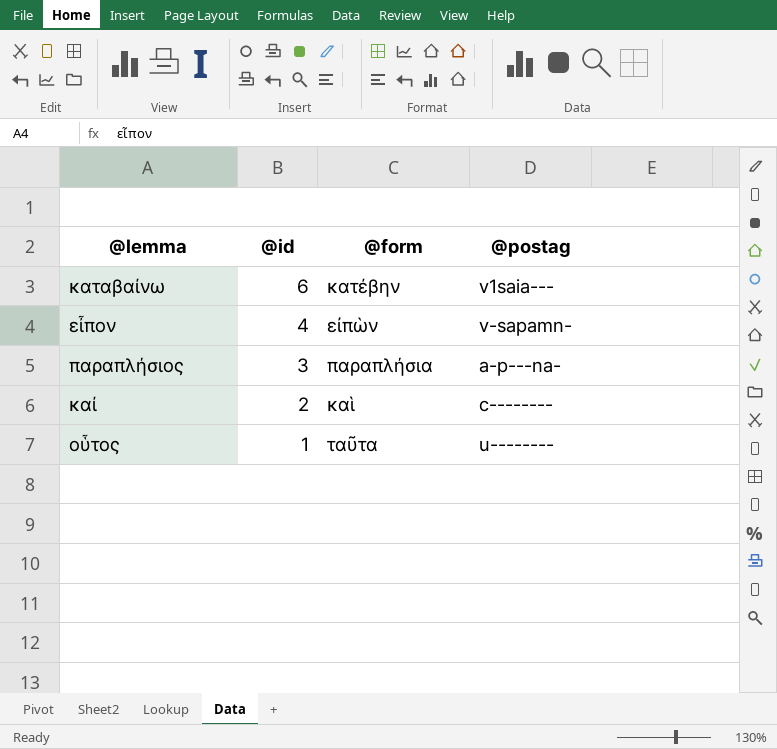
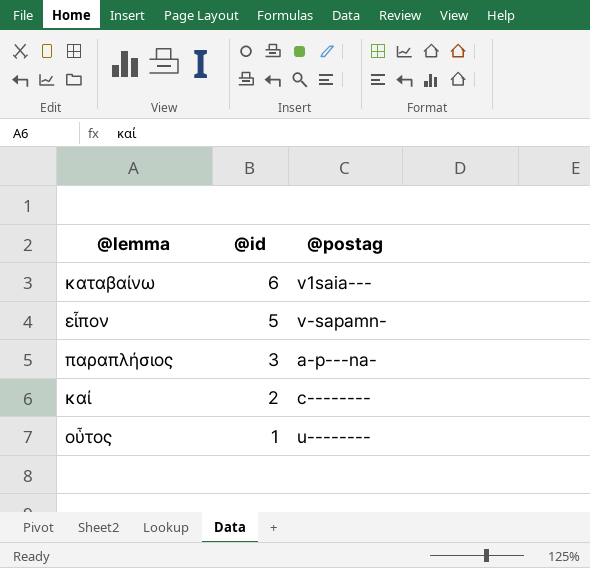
column @form | position: 3 -> none
εἶπον | @id: 4 -> 5

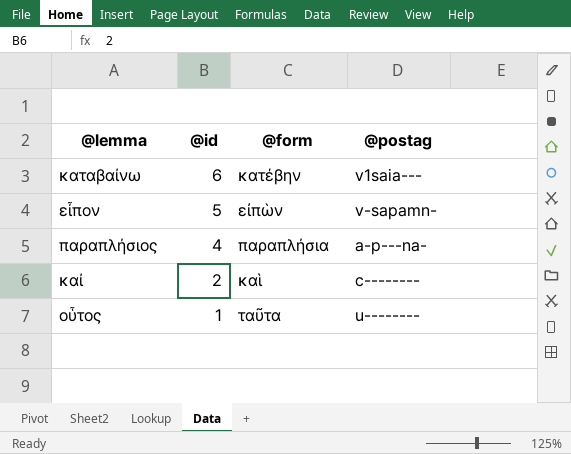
column @form | position: none -> 3
παραπλήσιος | @id: 3 -> 4

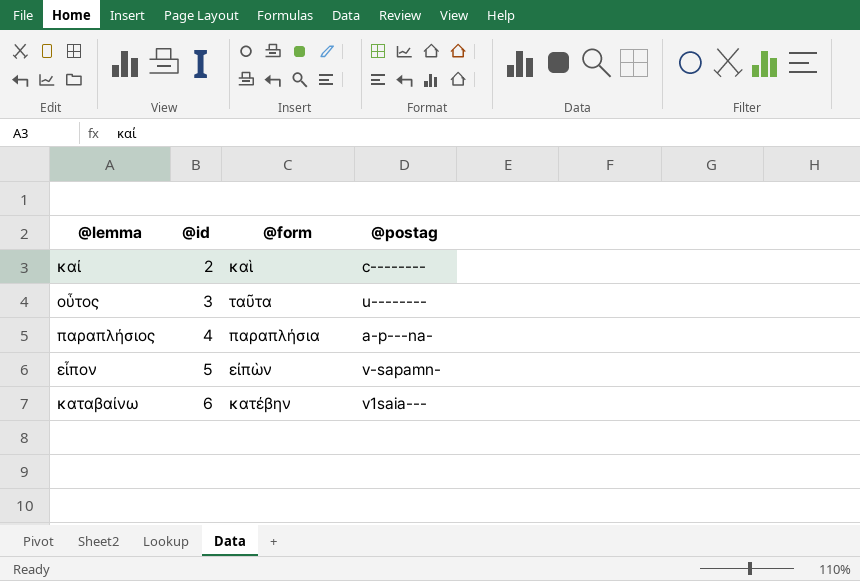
row order: @id descending -> @id ascending
οὗτος | @id: 1 -> 3

